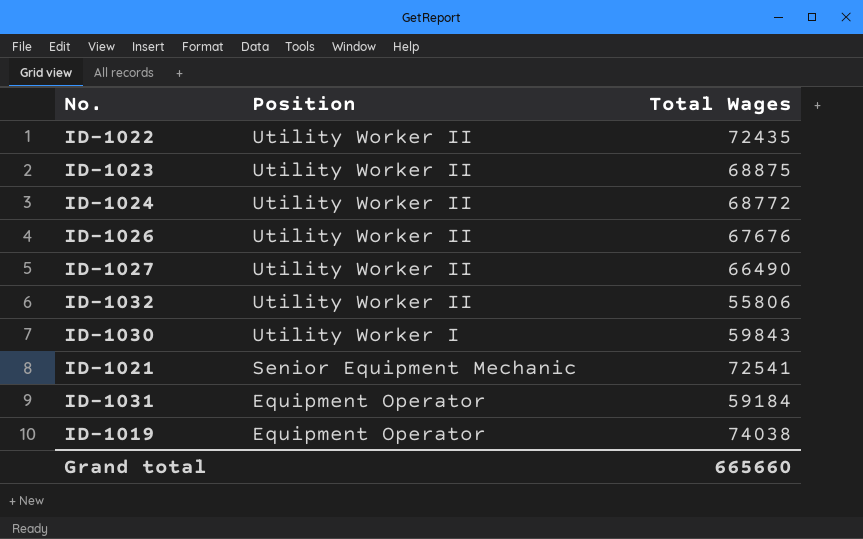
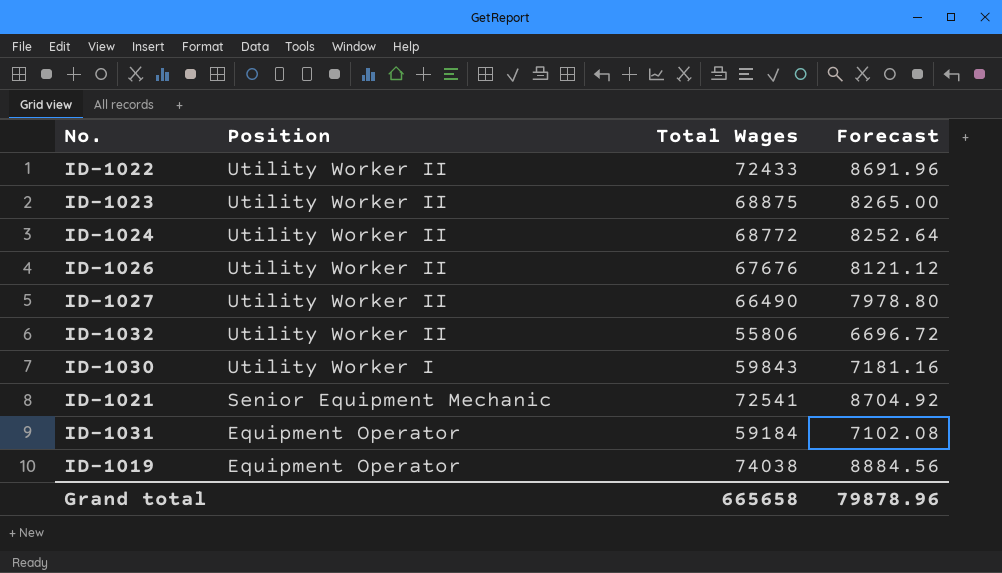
column Forecast | formula: none -> [Total Wages] * 0.12
ID-1022 | Total Wages: 72435 -> 72433
Grand total | Total Wages: 665660 -> 665658

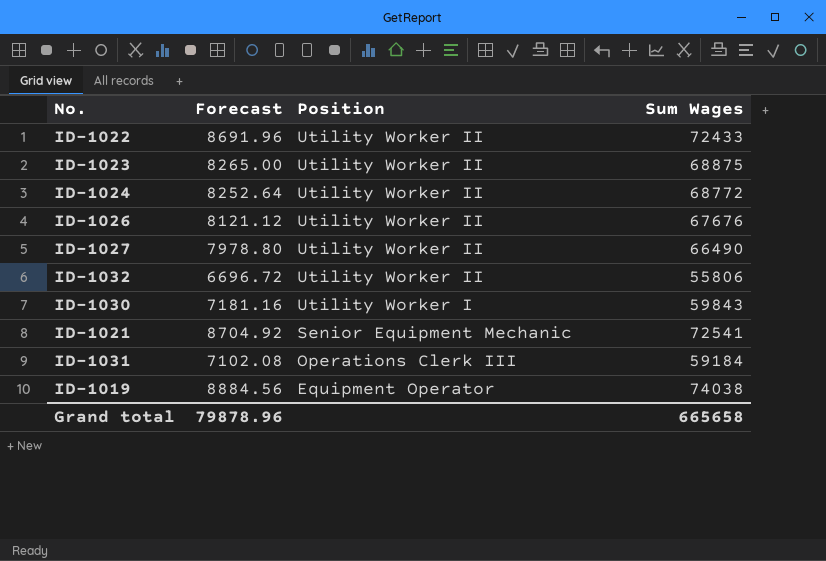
column Forecast | position: 4 -> 2
column name: Total Wages -> Sum Wages
ID-1031 | Position: Equipment Operator -> Operations Clerk III

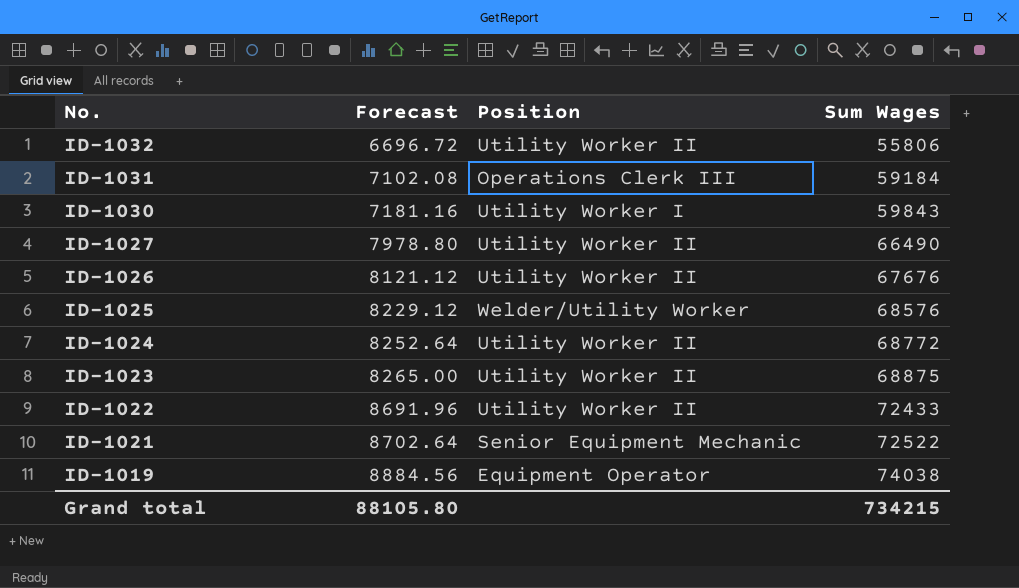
row order: Position descending -> No. descending
row ID-1025: none -> 8229.12 | Welder/Utility Worker | 68576
ID-1021 | Forecast: 8704.92 -> 8702.64
ID-1021 | Sum Wages: 72541 -> 72522
Grand total | Forecast: 79878.96 -> 88105.80
Grand total | Sum Wages: 665658 -> 734215

